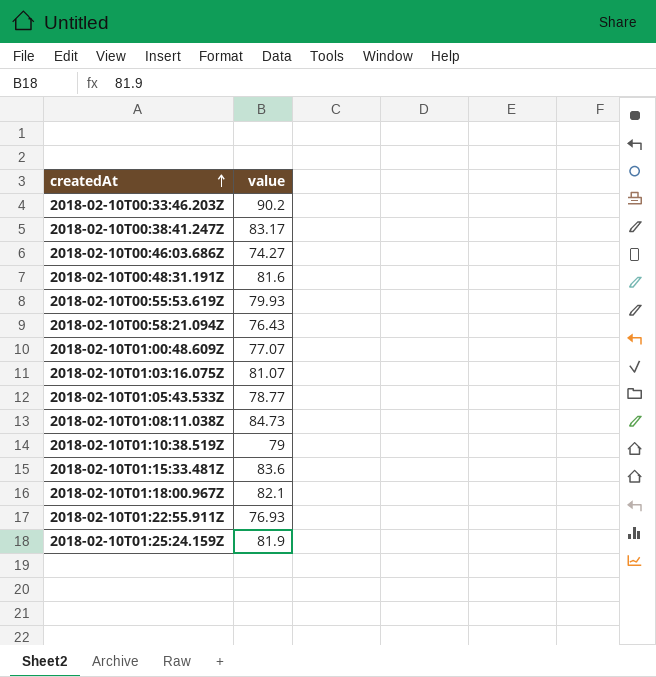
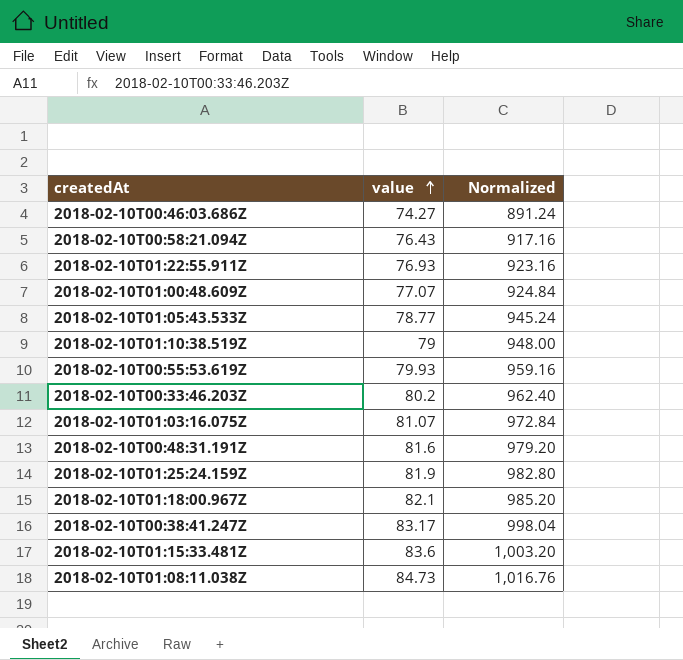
row order: createdAt ascending -> value ascending
column Normalized | formula: none -> [value] * 12
2018-02-10T00:33:46.203Z | value: 90.2 -> 80.2

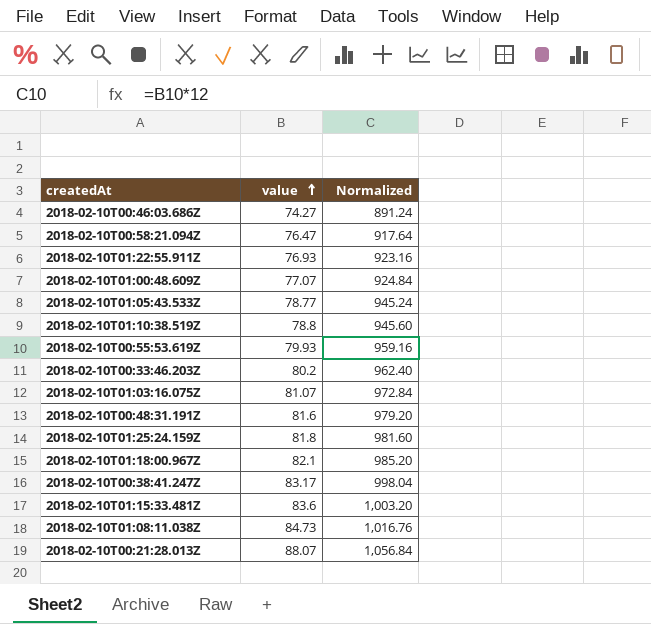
2018-02-10T00:58:21.094Z | value: 76.43 -> 76.47
2018-02-10T00:58:21.094Z | Normalized: 917.16 -> 917.64
2018-02-10T01:10:38.519Z | value: 79 -> 78.8
2018-02-10T01:10:38.519Z | Normalized: 948.00 -> 945.60
2018-02-10T01:25:24.159Z | value: 81.9 -> 81.8
2018-02-10T01:25:24.159Z | Normalized: 982.80 -> 981.60
row 2018-02-10T00:21:28.013Z: none -> 88.07 | 1,056.84

